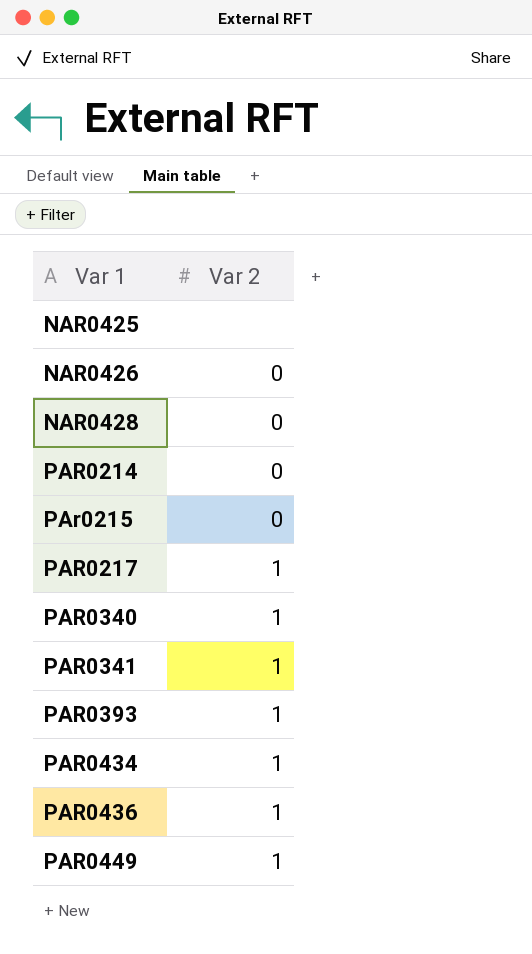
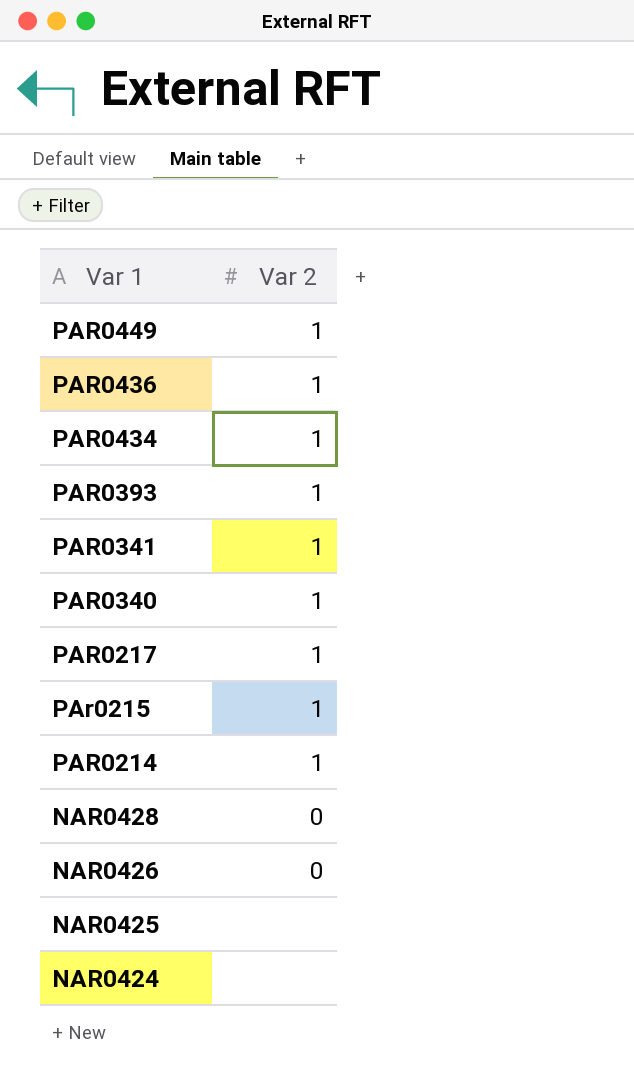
row order: Var 1 ascending -> Var 1 descending
PAr0215 | Var 2: 0 -> 1
PAR0214 | Var 2: 0 -> 1
row NAR0424: none -> none

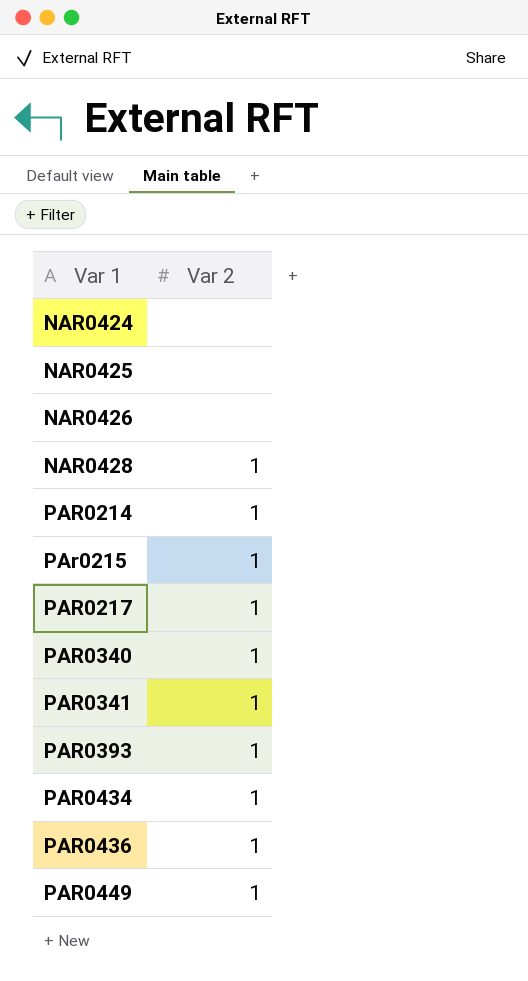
row order: Var 1 descending -> Var 1 ascending
NAR0426 | Var 2: 0 -> none
NAR0428 | Var 2: 0 -> 1

